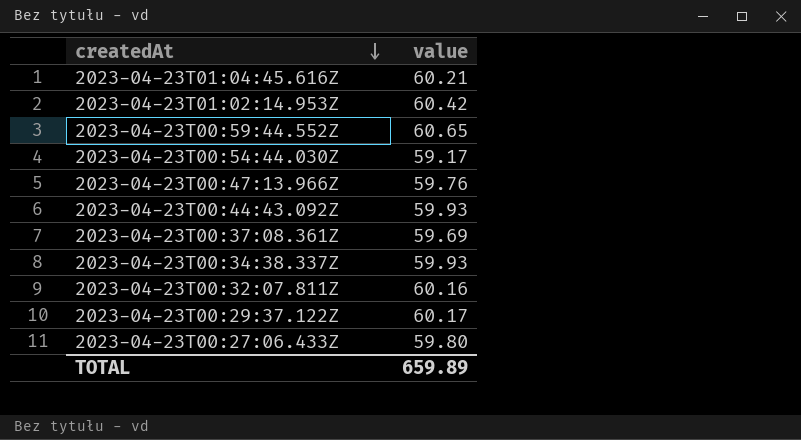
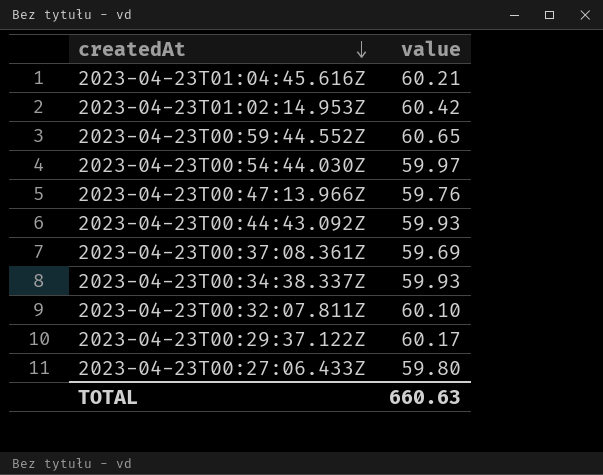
2023-04-23T00:54:44.030Z | value: 59.17 -> 59.97
2023-04-23T00:32:07.811Z | value: 60.16 -> 60.10
TOTAL | value: 659.89 -> 660.63

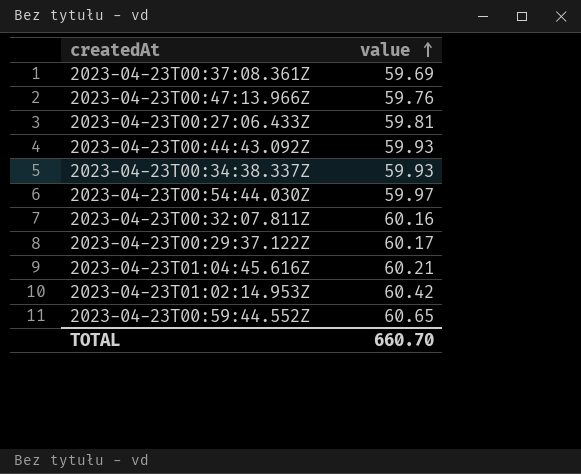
row order: createdAt descending -> value ascending
2023-04-23T00:27:06.433Z | value: 59.80 -> 59.81
2023-04-23T00:32:07.811Z | value: 60.10 -> 60.16
TOTAL | value: 660.63 -> 660.70

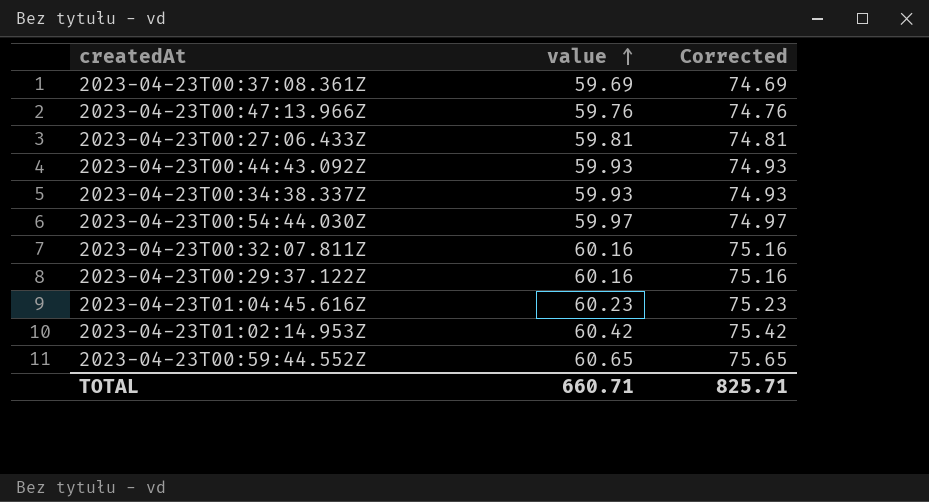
column Corrected | formula: none -> [value] + 15
2023-04-23T00:29:37.122Z | value: 60.17 -> 60.16
2023-04-23T01:04:45.616Z | value: 60.21 -> 60.23
TOTAL | value: 660.70 -> 660.71

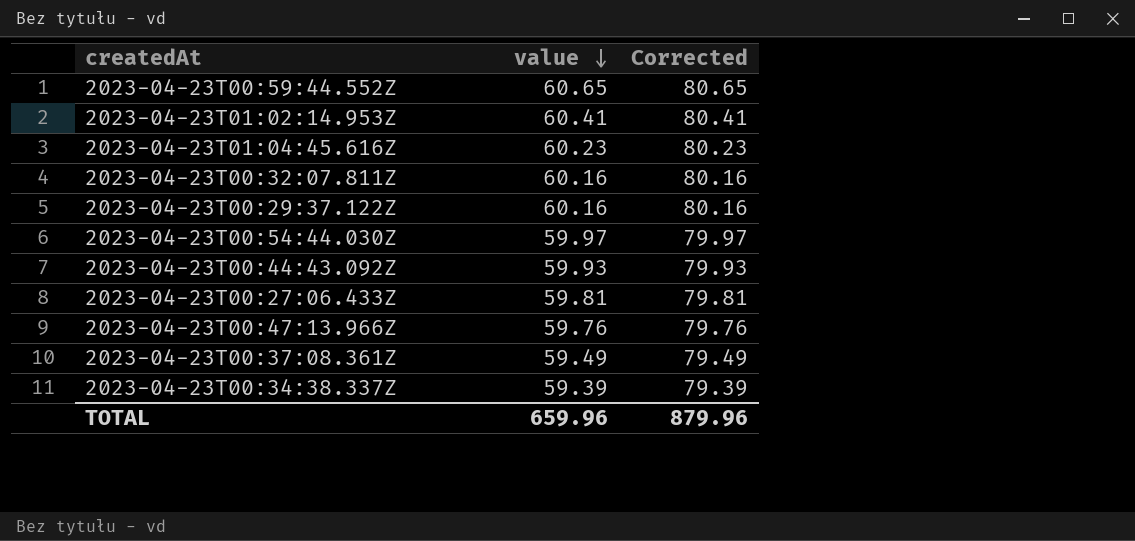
row order: value ascending -> value descending
column Corrected | formula: [value] + 15 -> [value] + 20
2023-04-23T01:02:14.953Z | value: 60.42 -> 60.41
2023-04-23T00:37:08.361Z | value: 59.69 -> 59.49
2023-04-23T00:34:38.337Z | value: 59.93 -> 59.39
TOTAL | value: 660.71 -> 659.96
TOTAL | Corrected: 825.71 -> 879.96

